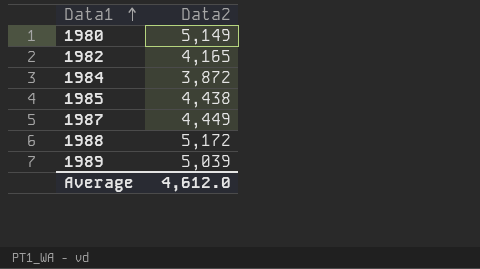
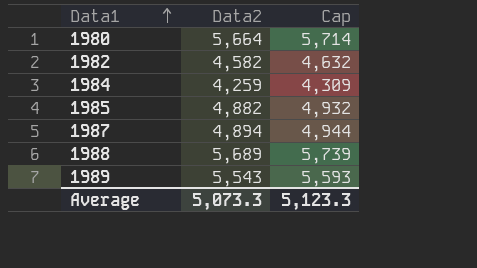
column Cap | formula: none -> [Data2] + 50
1980 | Data2: 5,149 -> 5,664
1982 | Data2: 4,165 -> 4,582
1984 | Data2: 3,872 -> 4,259
1985 | Data2: 4,438 -> 4,882
1987 | Data2: 4,449 -> 4,894
1988 | Data2: 5,172 -> 5,689
1989 | Data2: 5,039 -> 5,543
Average | Data2: 4,612.0 -> 5,073.3

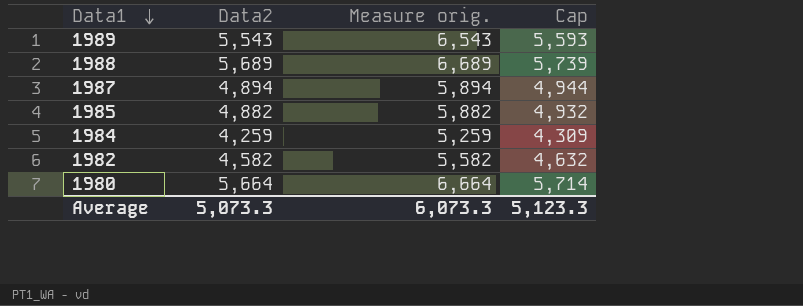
row order: Data1 ascending -> Data1 descending
column Measure orig. | formula: none -> [Data2] + 1000

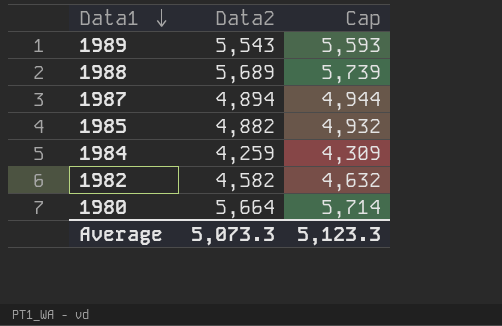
column Measure orig. | formula: [Data2] + 1000 -> none

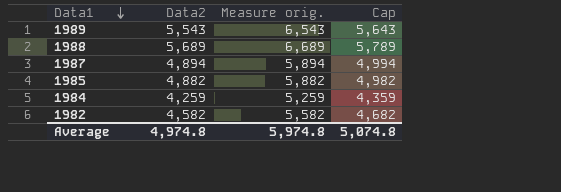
column Measure orig. | formula: none -> [Data2] + 1000
column Cap | formula: [Data2] + 50 -> [Data2] + 100
row 1980: 5,664 | 5,714 -> none
Average | Data2: 5,073.3 -> 4,974.8
Average | Cap: 5,123.3 -> 5,074.8

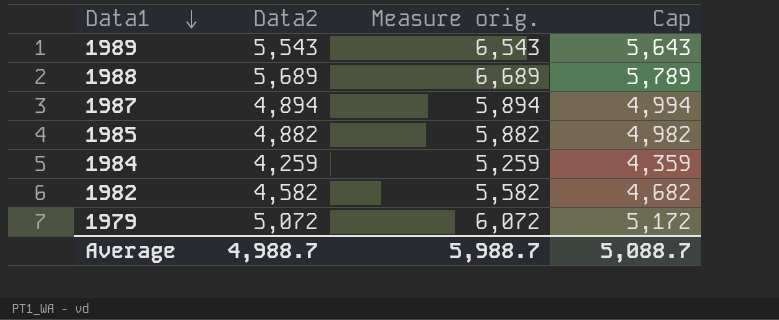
row 1979: none -> 5,072 | 6,072 | 5,172
Average | Data2: 4,974.8 -> 4,988.7
Average | Measure orig.: 5,974.8 -> 5,988.7
Average | Cap: 5,074.8 -> 5,088.7

